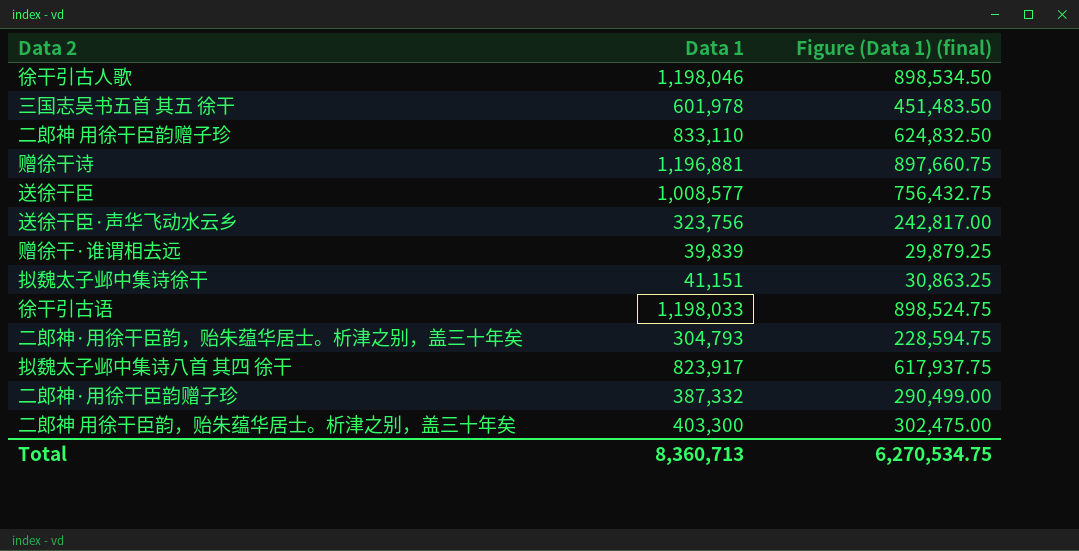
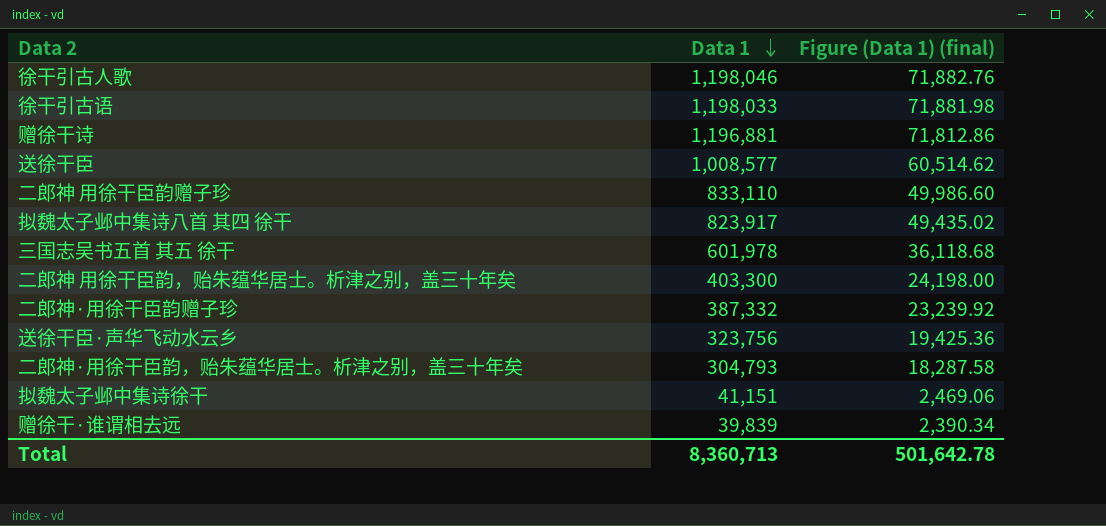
row order: none -> Data 1 descending
column Figure (Data 1) (final) | formula: [Data 1] * 0.75 -> [Data 1] * 0.06
Total | Figure (Data 1) (final): 6,270,534.75 -> 501,642.78

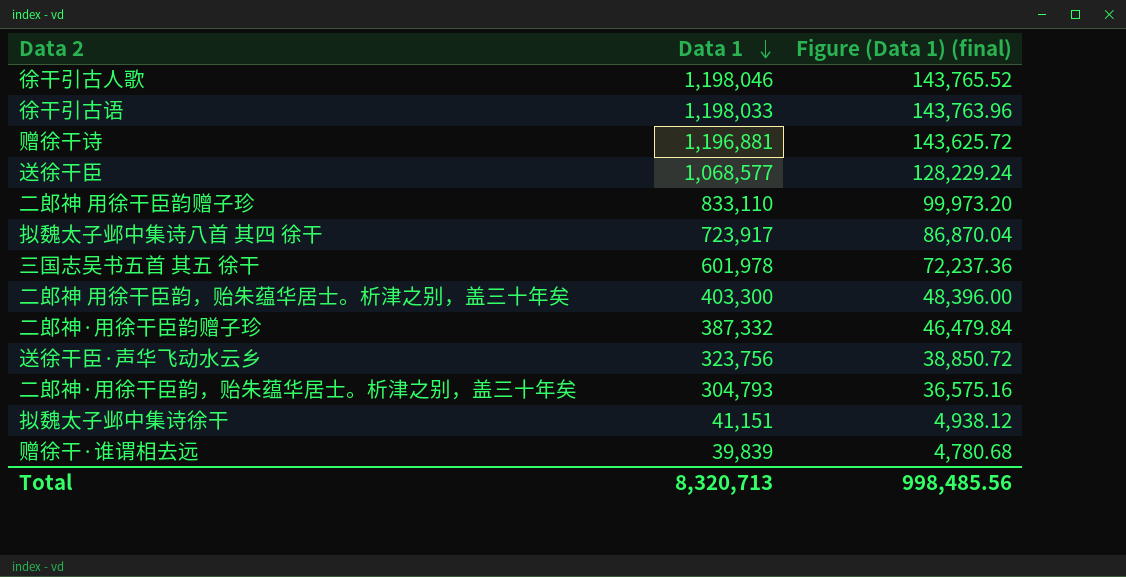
column Figure (Data 1) (final) | formula: [Data 1] * 0.06 -> [Data 1] * 0.12
送徐干臣 | Data 1: 1,008,577 -> 1,068,577
拟魏太子邺中集诗八首 其四 徐干 | Data 1: 823,917 -> 723,917
Total | Data 1: 8,360,713 -> 8,320,713
Total | Figure (Data 1) (final): 501,642.78 -> 998,485.56

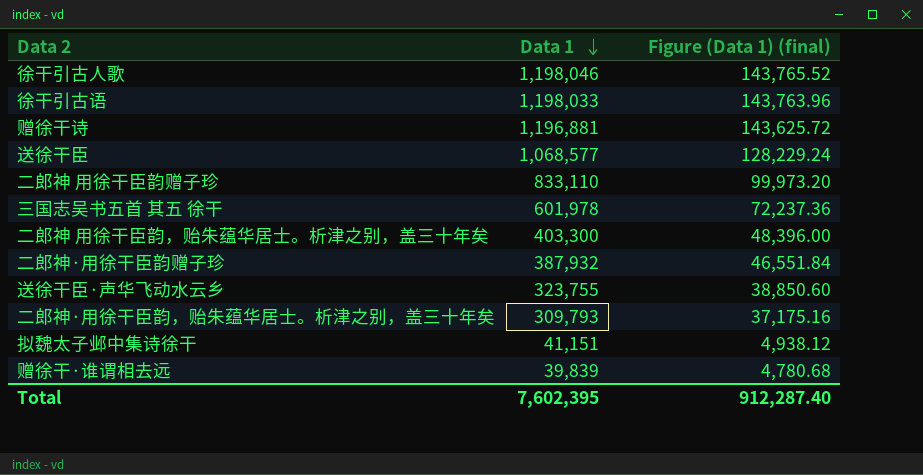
row 拟魏太子邺中集诗八首 其四 徐干: 723,917 | 86,870.04 -> none
二郎神·用徐干臣韵赠子珍 | Data 1: 387,332 -> 387,932
二郎神·用徐干臣韵赠子珍 | Figure (Data 1) (final): 46,479.84 -> 46,551.84
送徐干臣·声华飞动水云乡 | Data 1: 323,756 -> 323,755
送徐干臣·声华飞动水云乡 | Figure (Data 1) (final): 38,850.72 -> 38,850.60
二郎神·用徐干臣韵，贻朱蕴华居士。析津之别，盖三十年矣 | Data 1: 304,793 -> 309,793
二郎神·用徐干臣韵，贻朱蕴华居士。析津之别，盖三十年矣 | Figure (Data 1) (final): 36,575.16 -> 37,175.16
Total | Data 1: 8,320,713 -> 7,602,395
Total | Figure (Data 1) (final): 998,485.56 -> 912,287.40

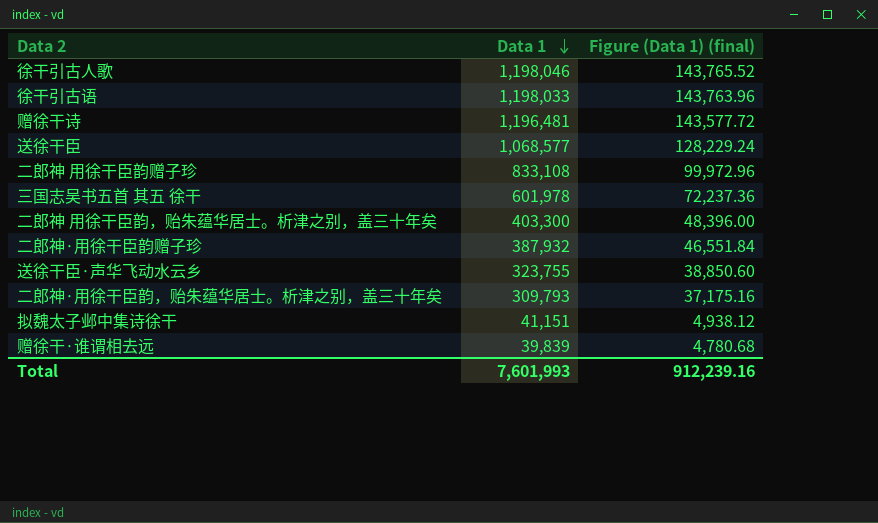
赠徐干诗 | Data 1: 1,196,881 -> 1,196,481
赠徐干诗 | Figure (Data 1) (final): 143,625.72 -> 143,577.72
二郎神 用徐干臣韵赠子珍 | Data 1: 833,110 -> 833,108
二郎神 用徐干臣韵赠子珍 | Figure (Data 1) (final): 99,973.20 -> 99,972.96
Total | Data 1: 7,602,395 -> 7,601,993
Total | Figure (Data 1) (final): 912,287.40 -> 912,239.16

